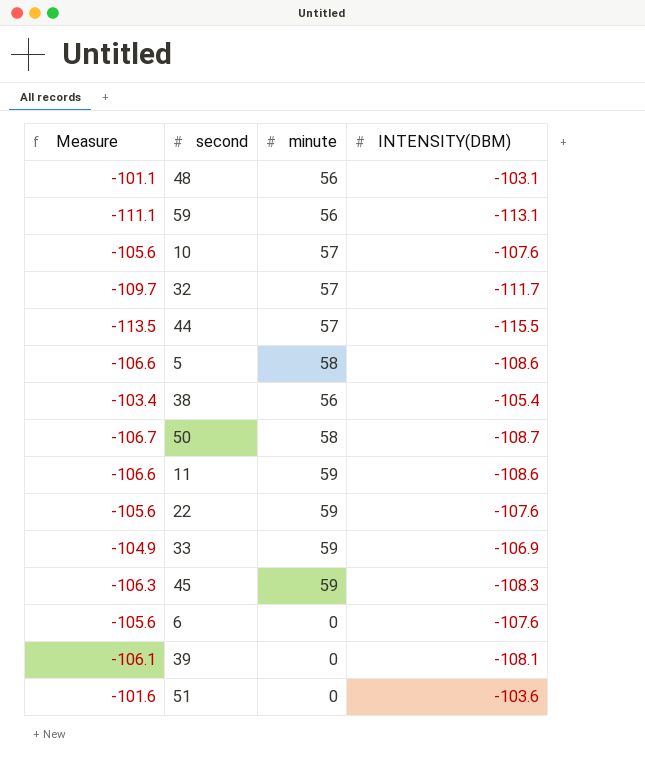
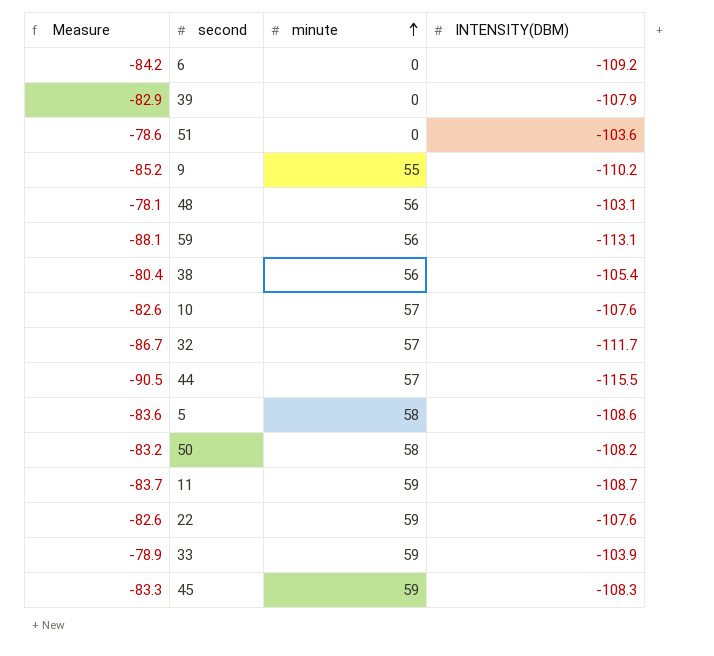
row order: none -> minute ascending
column Measure | formula: [INTENSITY(DBM)] + 2 -> [INTENSITY(DBM)] + 25
6 | INTENSITY(DBM): -107.6 -> -109.2
39 | INTENSITY(DBM): -108.1 -> -107.9
row 9: none -> -85.2 | 55 | -110.2
50 | INTENSITY(DBM): -108.7 -> -108.2
11 | INTENSITY(DBM): -108.6 -> -108.7
33 | INTENSITY(DBM): -106.9 -> -103.9

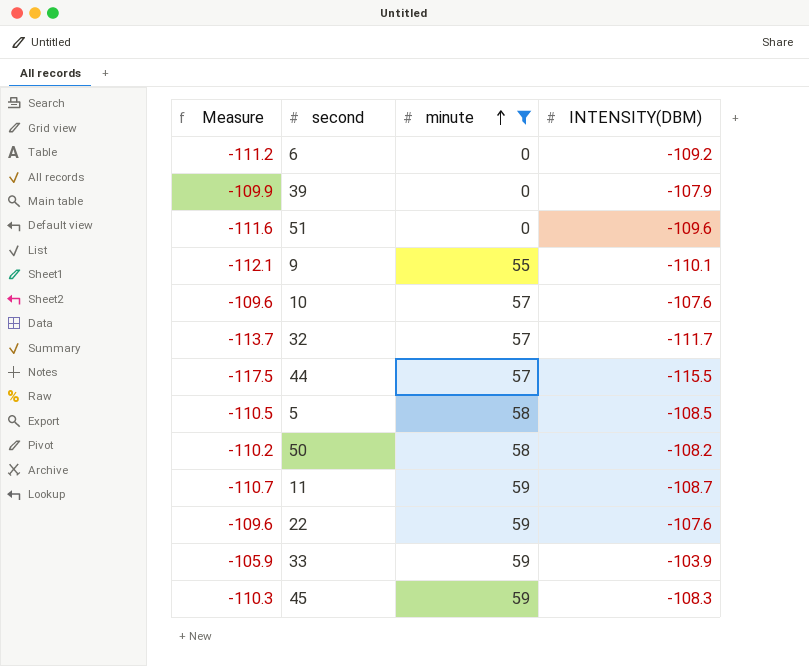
filter: none -> minute != 56
column Measure | formula: [INTENSITY(DBM)] + 25 -> [INTENSITY(DBM)] - 2
51 | INTENSITY(DBM): -103.6 -> -109.6
9 | INTENSITY(DBM): -110.2 -> -110.1
5 | INTENSITY(DBM): -108.6 -> -108.5

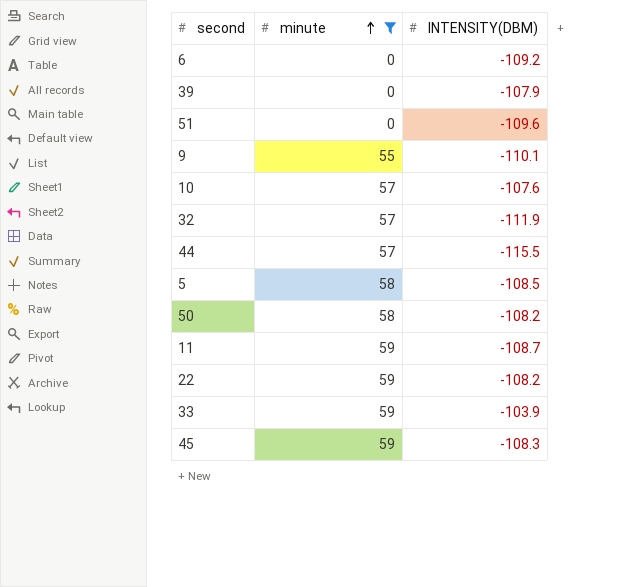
column Measure | formula: [INTENSITY(DBM)] - 2 -> none
32 | INTENSITY(DBM): -111.7 -> -111.9
22 | INTENSITY(DBM): -107.6 -> -108.2

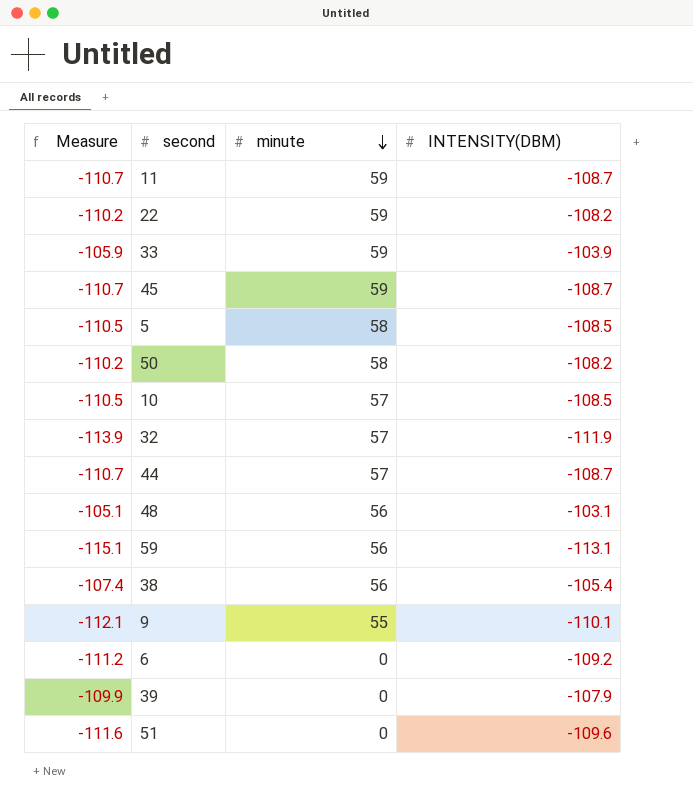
filter: minute != 56 -> none
row order: minute ascending -> minute descending
column Measure | formula: none -> [INTENSITY(DBM)] - 2
45 | INTENSITY(DBM): -108.3 -> -108.7
10 | INTENSITY(DBM): -107.6 -> -108.5
44 | INTENSITY(DBM): -115.5 -> -108.7

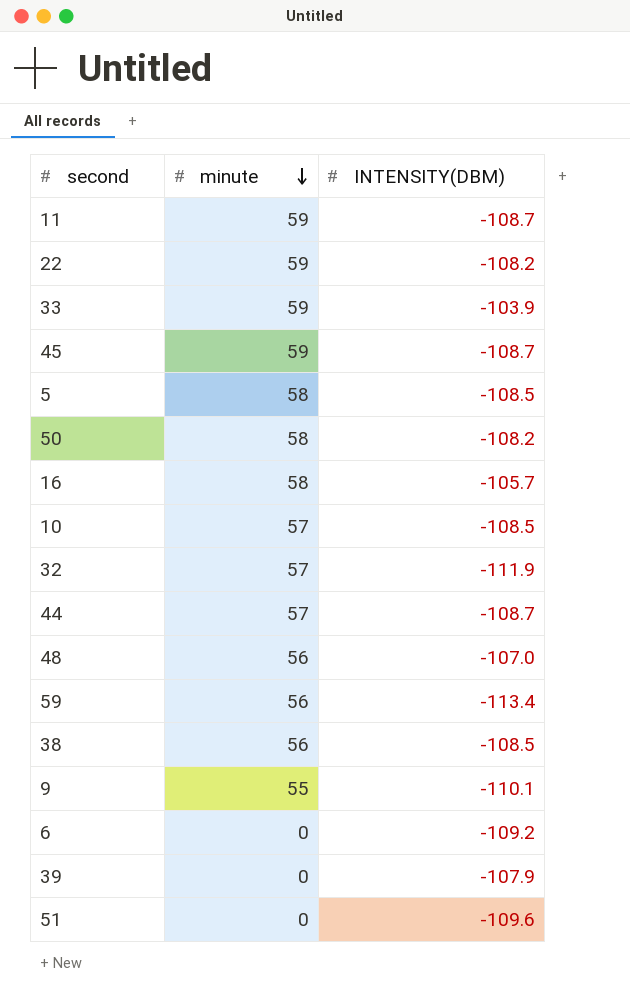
column Measure | formula: [INTENSITY(DBM)] - 2 -> none
row 16: none -> 58 | -105.7
48 | INTENSITY(DBM): -103.1 -> -107.0
59 | INTENSITY(DBM): -113.1 -> -113.4
38 | INTENSITY(DBM): -105.4 -> -108.5

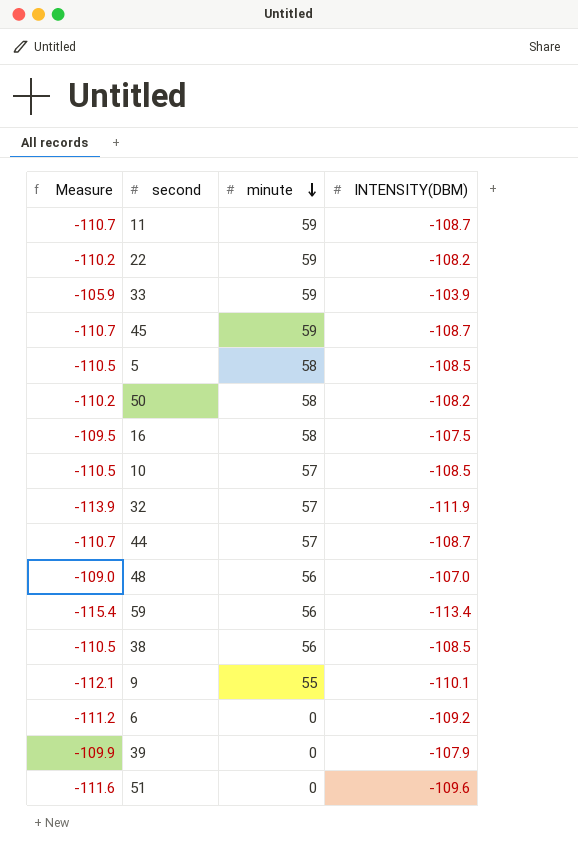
column Measure | formula: none -> [INTENSITY(DBM)] - 2
16 | INTENSITY(DBM): -105.7 -> -107.5

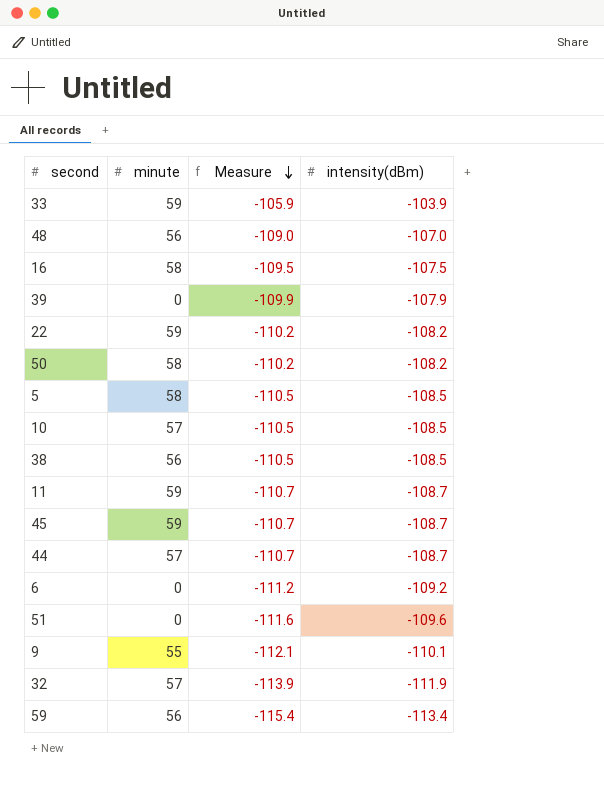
row order: minute descending -> Measure descending
column Measure | position: 1 -> 3
column name: INTENSITY(DBM) -> intensity(dBm)

